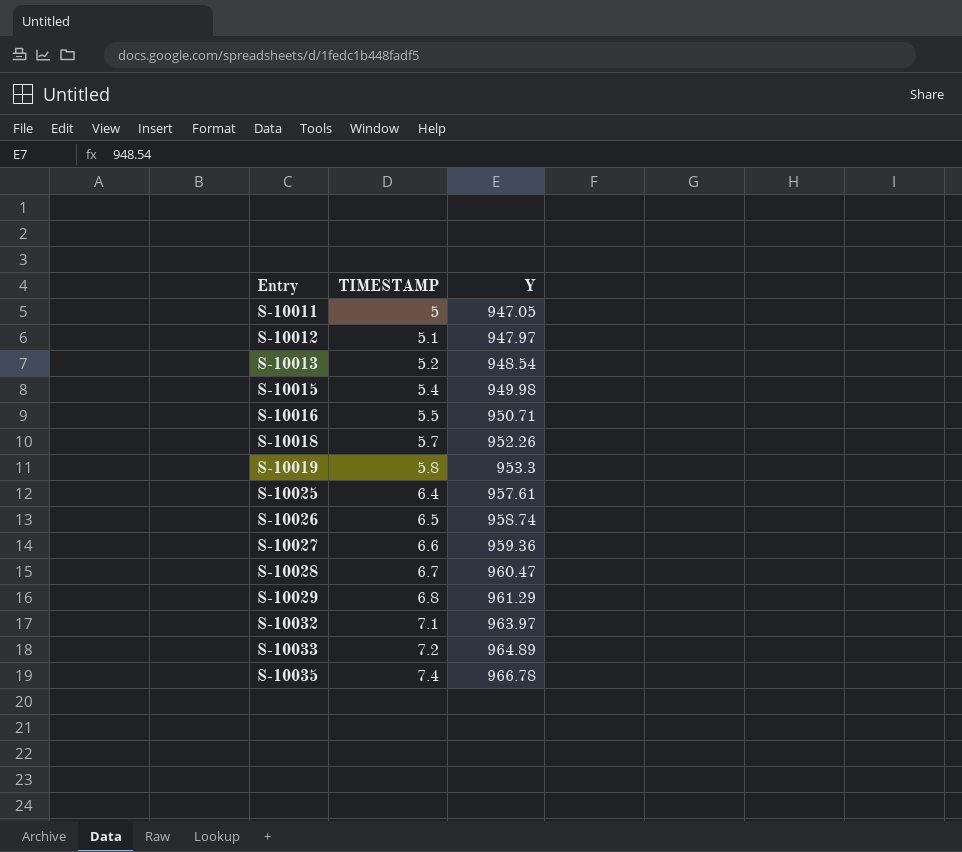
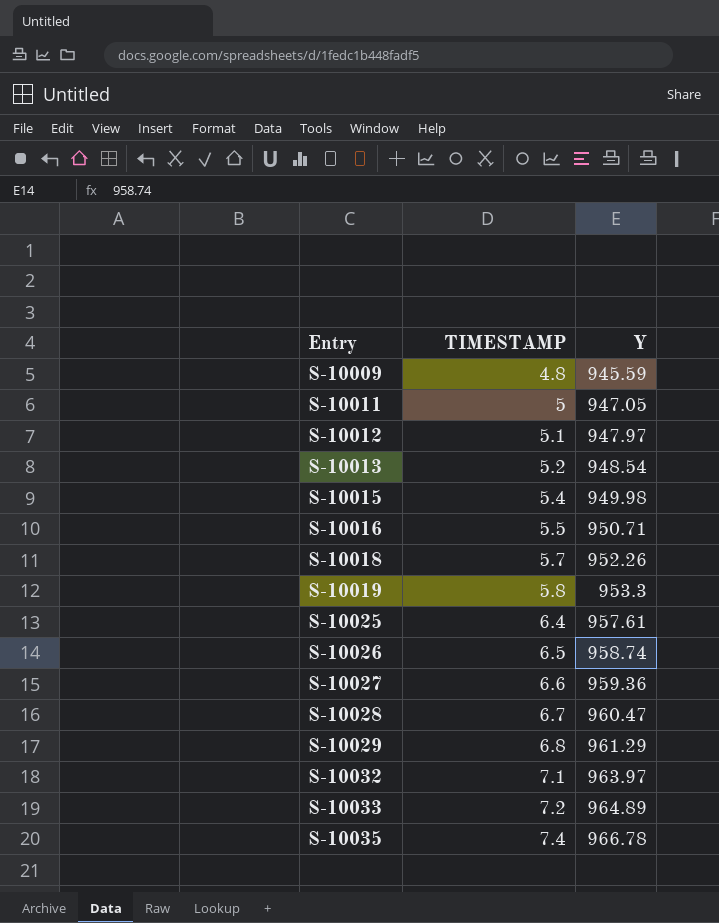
row S-10009: none -> 4.8 | 945.59

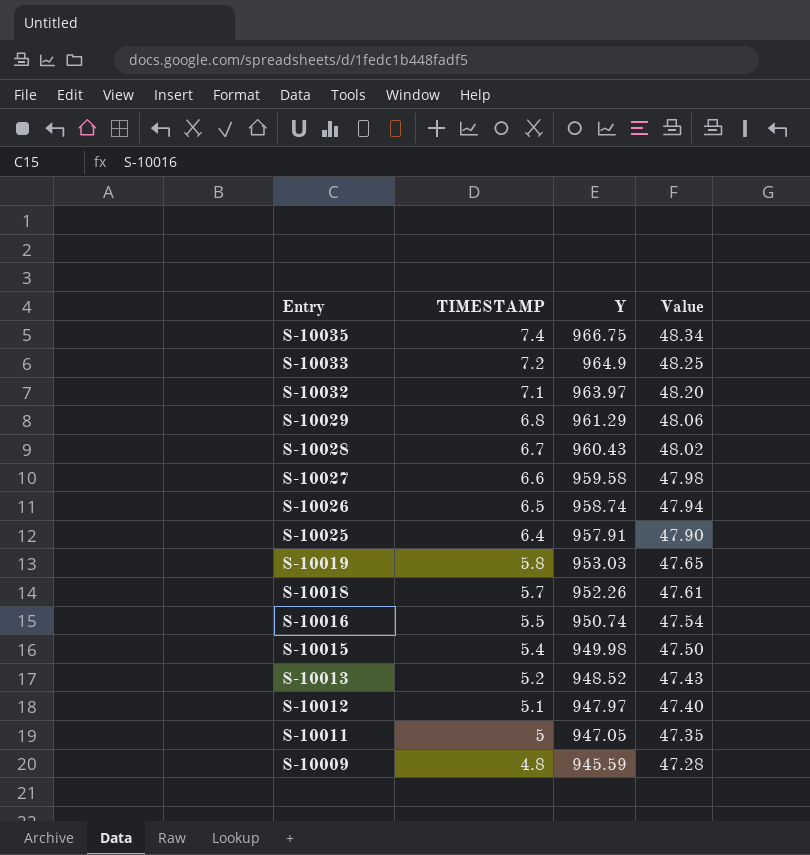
row order: Entry ascending -> Entry descending
column Value | formula: none -> [Y] * 0.05
S-10035 | Y: 966.78 -> 966.75
S-10033 | Y: 964.89 -> 964.9
S-10028 | Y: 960.47 -> 960.43
S-10027 | Y: 959.36 -> 959.58
S-10025 | Y: 957.61 -> 957.91
S-10019 | Y: 953.3 -> 953.03
S-10016 | Y: 950.71 -> 950.74
S-10013 | Y: 948.54 -> 948.52

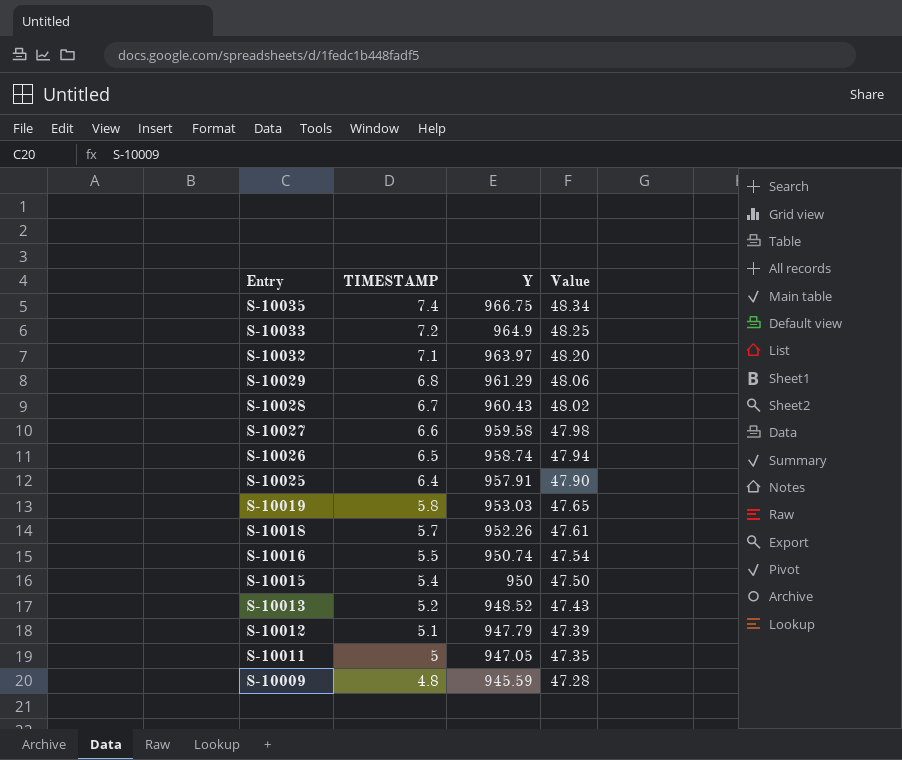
S-10015 | Y: 949.98 -> 950
S-10012 | Y: 947.97 -> 947.79
S-10012 | Value: 47.40 -> 47.39

